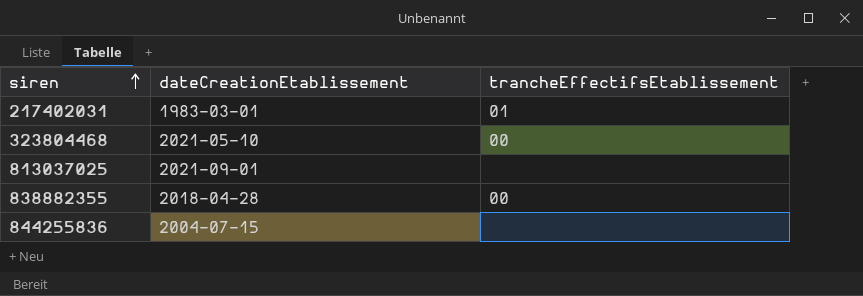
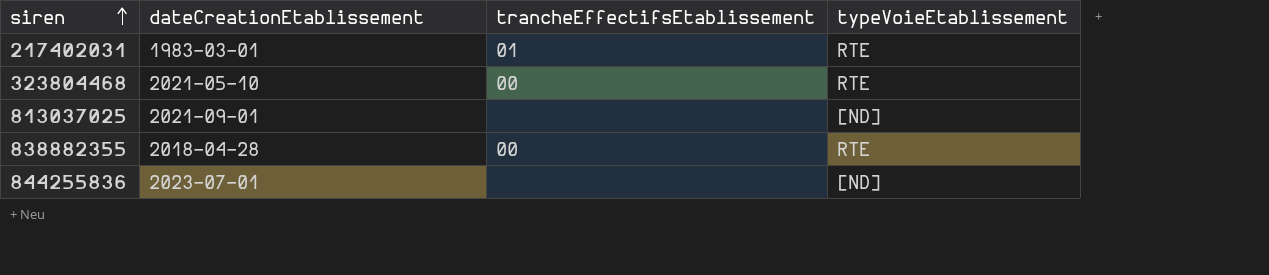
column typeVoieEtablissement | position: none -> 4
844255836 | dateCreationEtablissement: 2004-07-15 -> 2023-07-01

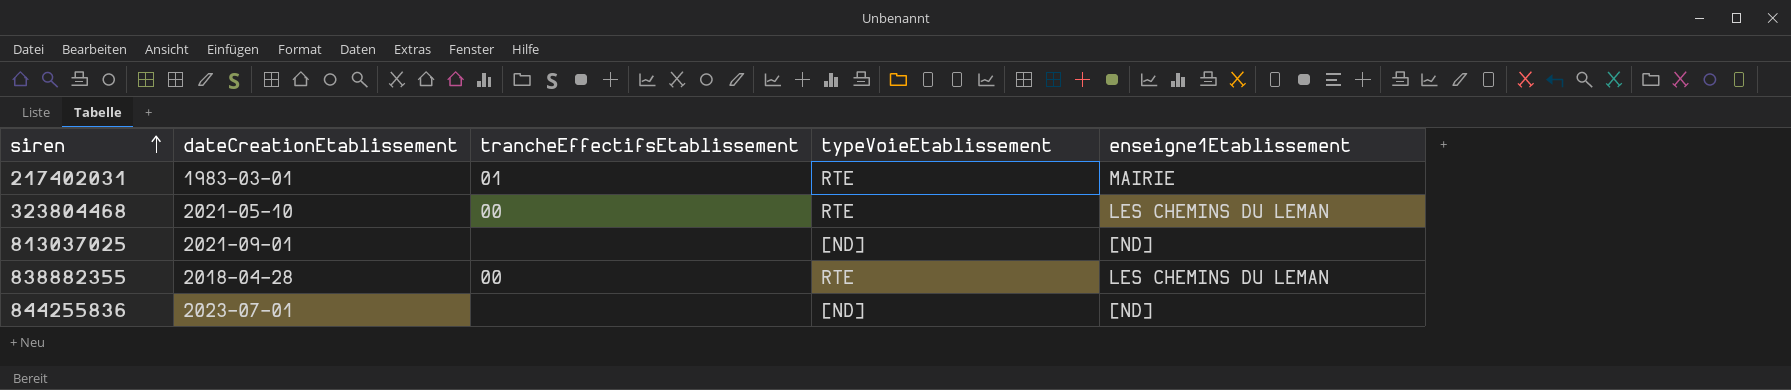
column enseigne1Etablissement | position: none -> 5

